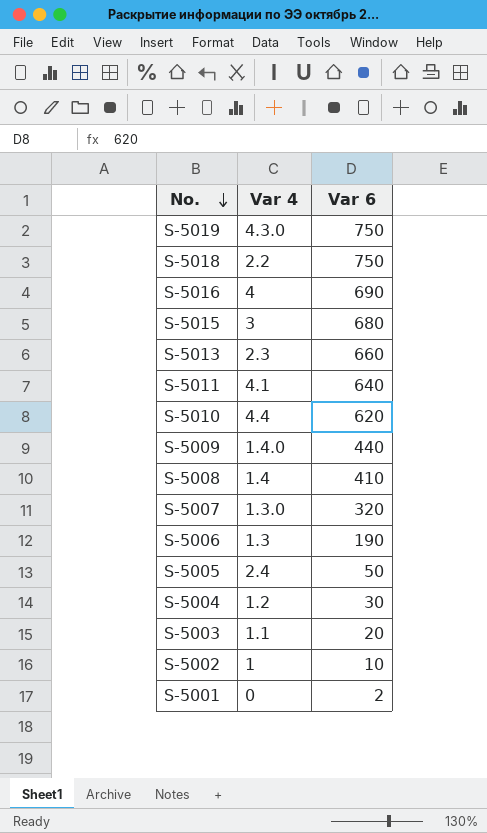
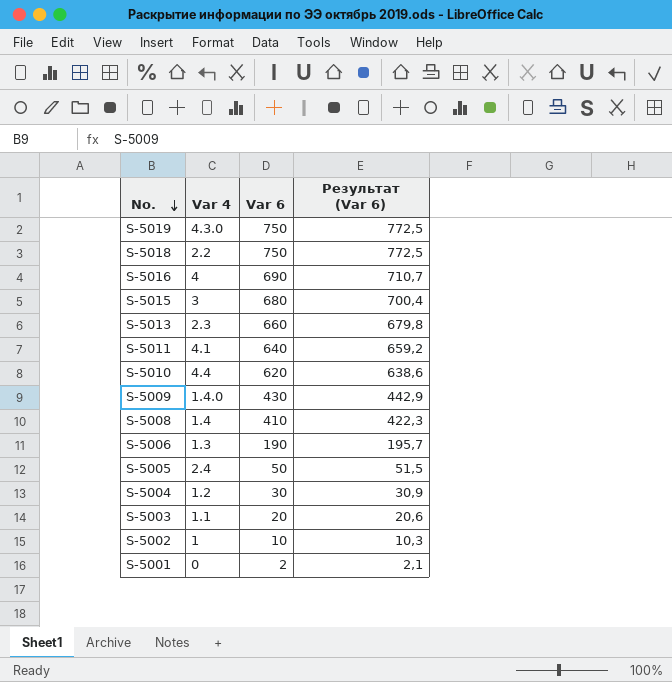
column Результат (Var 6) | formula: none -> [Var 6] * 1,03
row S-5007: 1.3.0 | 320 -> none
S-5009 | Var 6: 440 -> 430

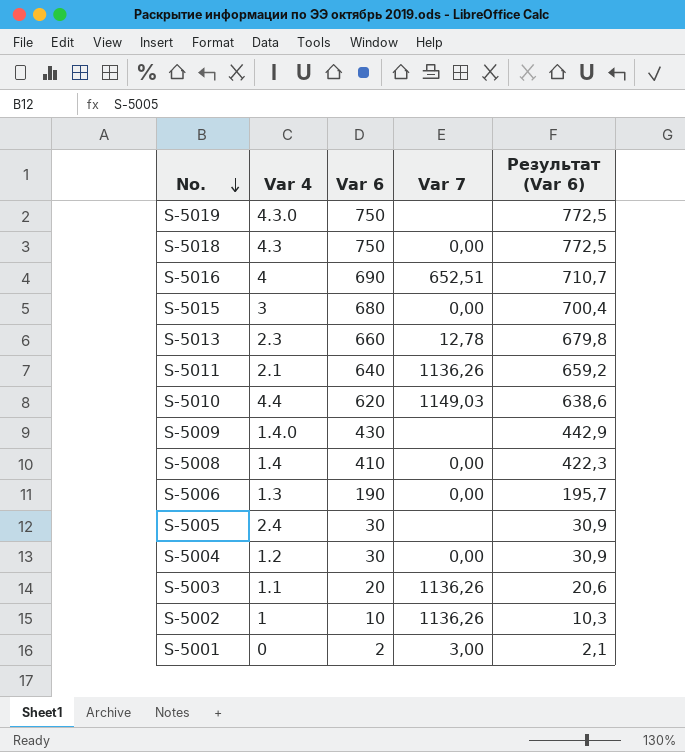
column Var 7 | position: none -> 4
S-5018 | Var 4: 2.2 -> 4.3
S-5011 | Var 4: 4.1 -> 2.1
S-5005 | Var 6: 50 -> 30
S-5005 | Результат (Var 6): 51,5 -> 30,9

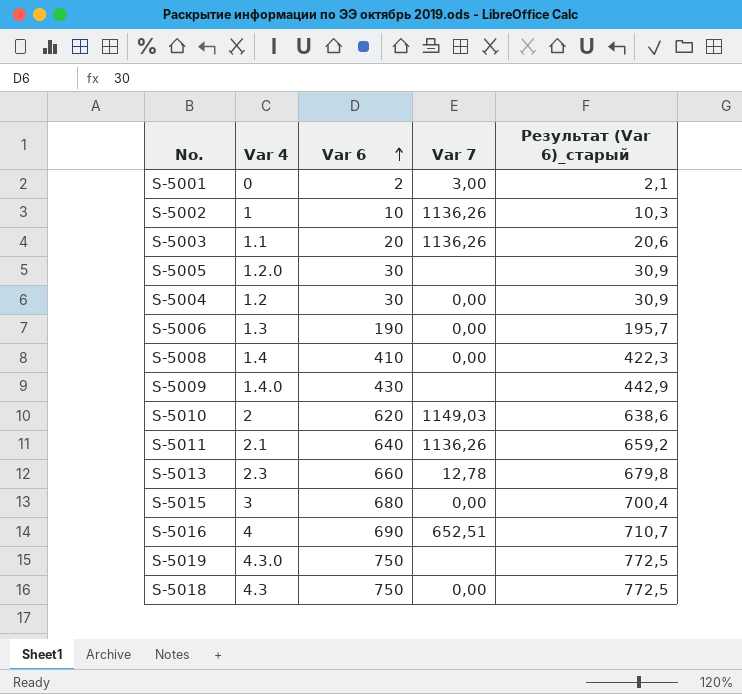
row order: No. descending -> Var 6 ascending
column name: Результат (Var 6) -> Результат (Var 6)_старый
S-5005 | Var 4: 2.4 -> 1.2.0
S-5010 | Var 4: 4.4 -> 2

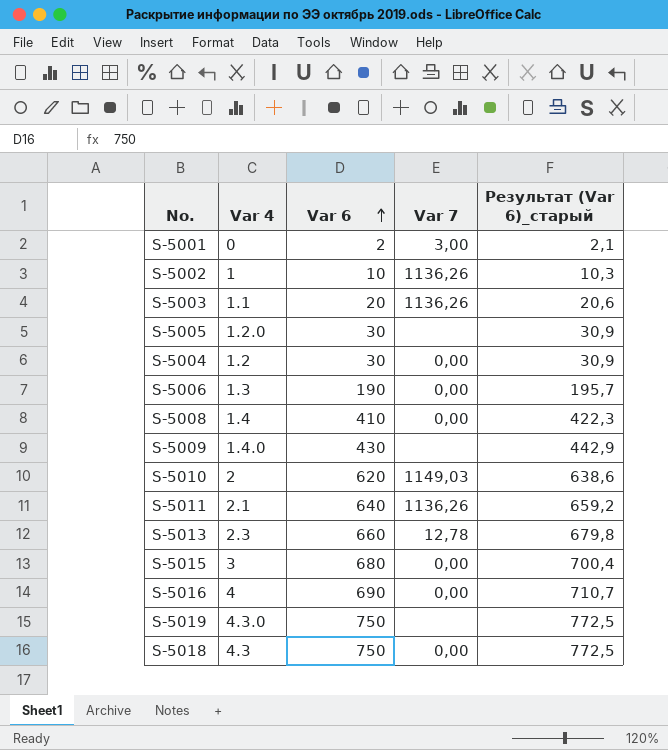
S-5016 | Var 7: 652,51 -> 0,00

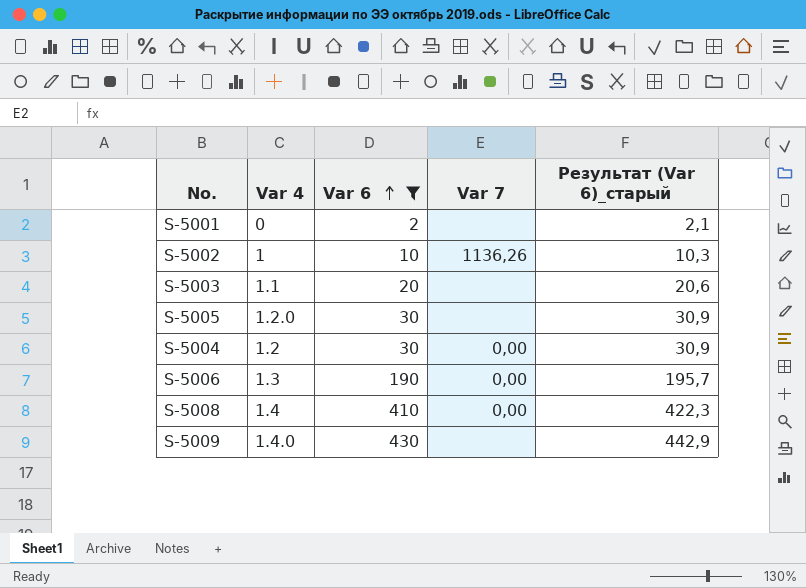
filter: none -> Var 6 <= 430
S-5001 | Var 7: 3,00 -> none
S-5003 | Var 7: 1136,26 -> none

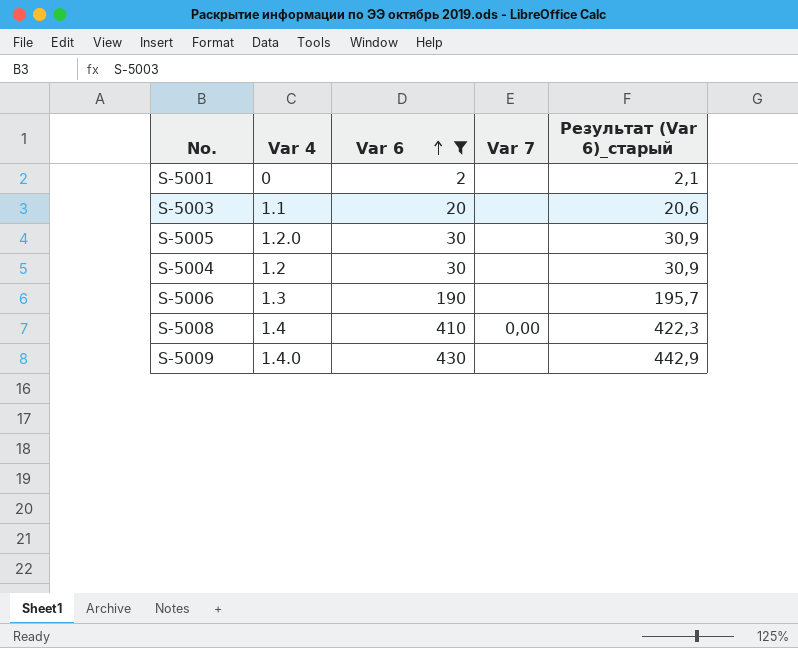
row S-5002: 1 | 10 | 1136,26 | 10,3 -> none
S-5004 | Var 7: 0,00 -> none
S-5006 | Var 7: 0,00 -> none

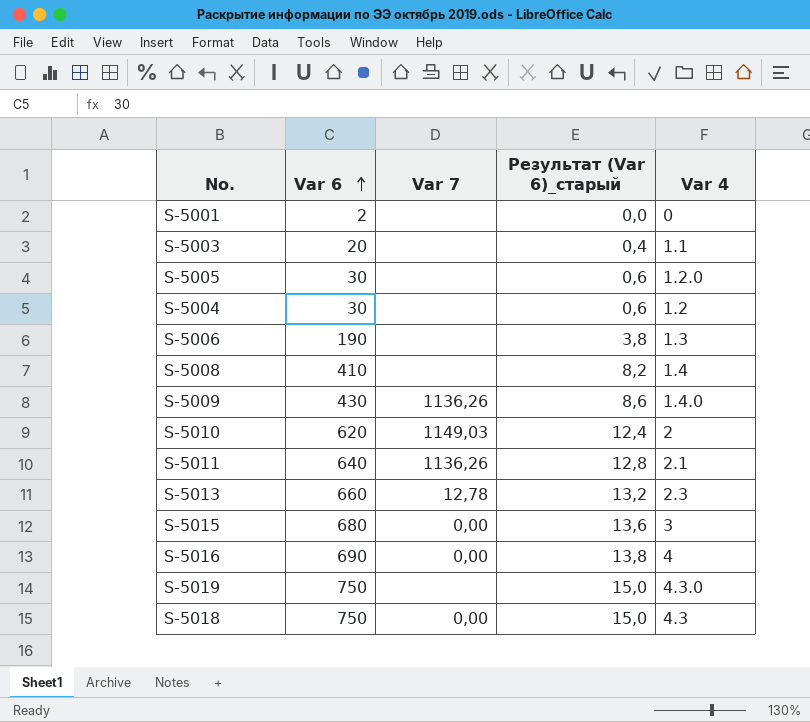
filter: Var 6 <= 430 -> none
column Результат (Var 6)_старый | formula: [Var 6] * 1,03 -> [Var 6] * 0,02
column Var 4 | position: 2 -> 5
S-5008 | Var 7: 0,00 -> none
S-5009 | Var 7: none -> 1136,26

